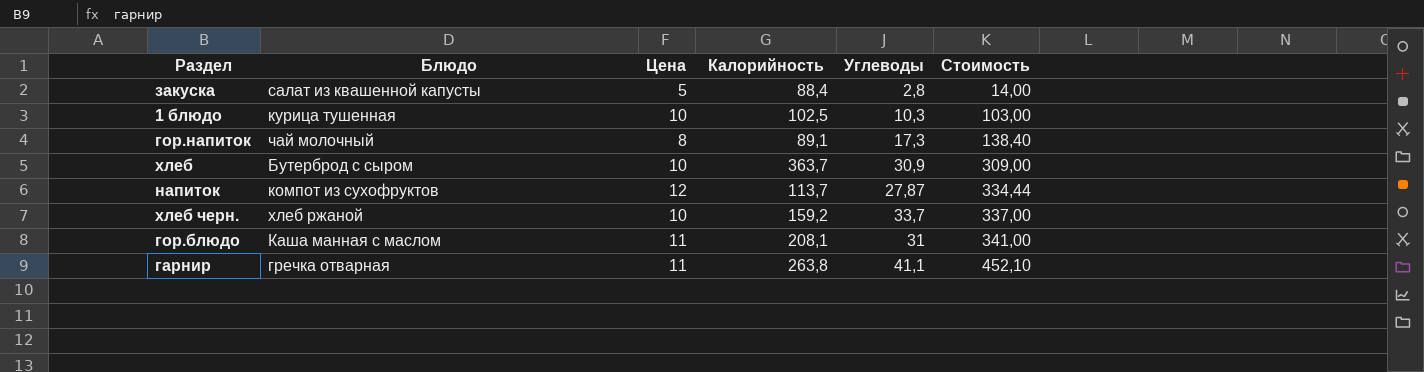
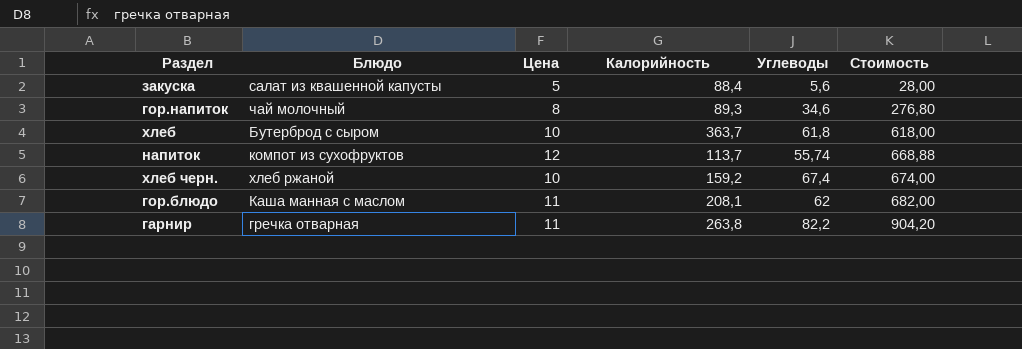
row 1 блюдо: курица тушенная | 10 | 102,5 | 10,3 | 103,00 -> none
закуска | Углеводы: 2,8 -> 5,6
закуска | Стоимость: 14,00 -> 28,00
гор.напиток | Калорийность: 89,1 -> 89,3
гор.напиток | Углеводы: 17,3 -> 34,6
гор.напиток | Стоимость: 138,40 -> 276,80
хлеб | Углеводы: 30,9 -> 61,8
хлеб | Стоимость: 309,00 -> 618,00
напиток | Углеводы: 27,87 -> 55,74
напиток | Стоимость: 334,44 -> 668,88
хлеб черн. | Углеводы: 33,7 -> 67,4
хлеб черн. | Стоимость: 337,00 -> 674,00
гор.блюдо | Углеводы: 31 -> 62
гор.блюдо | Стоимость: 341,00 -> 682,00
гарнир | Углеводы: 41,1 -> 82,2
гарнир | Стоимость: 452,10 -> 904,20

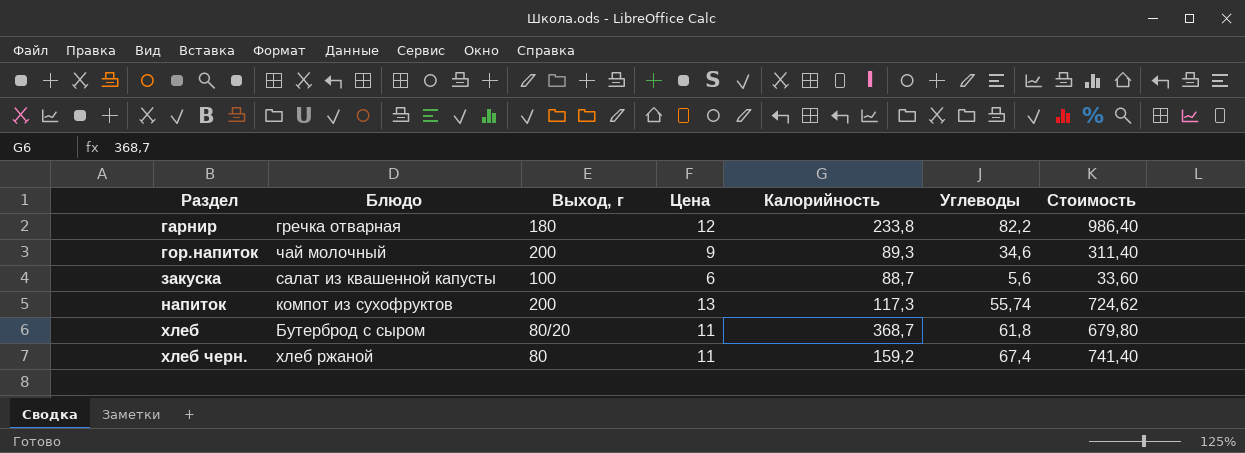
row order: Стоимость ascending -> Раздел ascending
column Выход, г | position: none -> 3
row гор.блюдо: Каша манная с маслом | 11 | 208,1 | 62 | 682,00 -> none
гарнир | Цена: 11 -> 12
гарнир | Калорийность: 263,8 -> 233,8
гарнир | Стоимость: 904,20 -> 986,40
гор.напиток | Цена: 8 -> 9
гор.напиток | Стоимость: 276,80 -> 311,40
закуска | Цена: 5 -> 6
закуска | Калорийность: 88,4 -> 88,7
закуска | Стоимость: 28,00 -> 33,60
напиток | Цена: 12 -> 13
напиток | Калорийность: 113,7 -> 117,3
напиток | Стоимость: 668,88 -> 724,62
хлеб | Цена: 10 -> 11
хлеб | Калорийность: 363,7 -> 368,7
хлеб | Стоимость: 618,00 -> 679,80
хлеб черн. | Цена: 10 -> 11
хлеб черн. | Стоимость: 674,00 -> 741,40

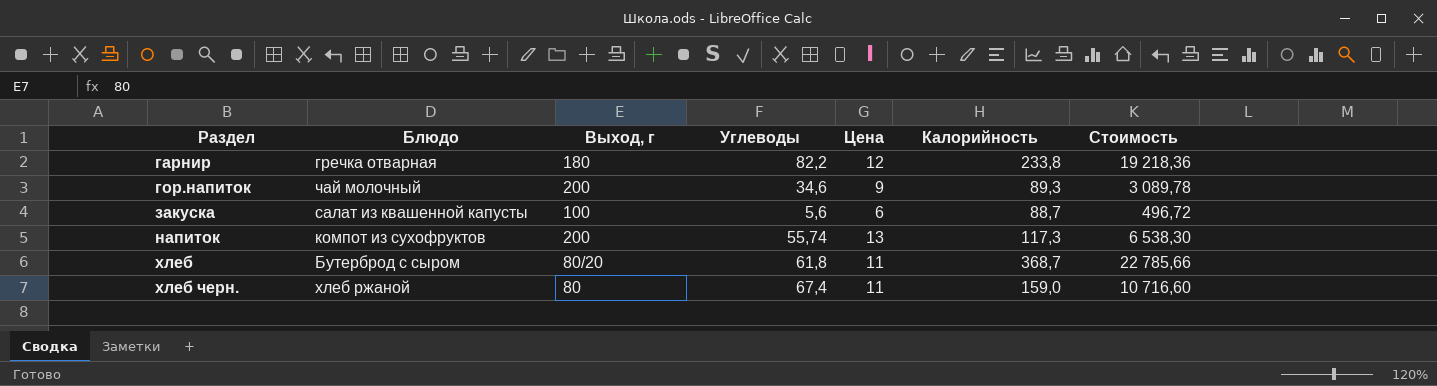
column Углеводы | position: 6 -> 4
column Стоимость | formula: [Цена] * [Углеводы] -> [Углеводы] * [Калорийность]
хлеб черн. | Калорийность: 159,2 -> 159,0

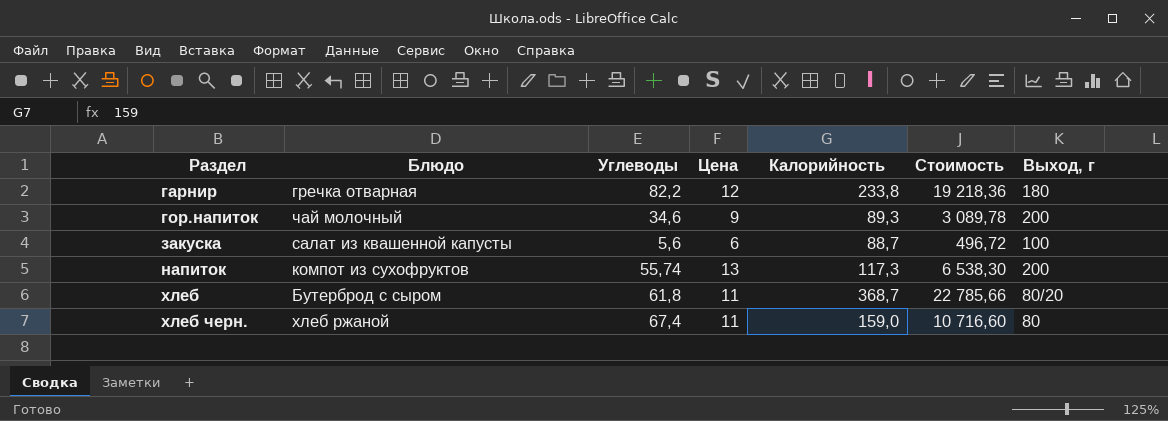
column Выход, г | position: 3 -> 7

